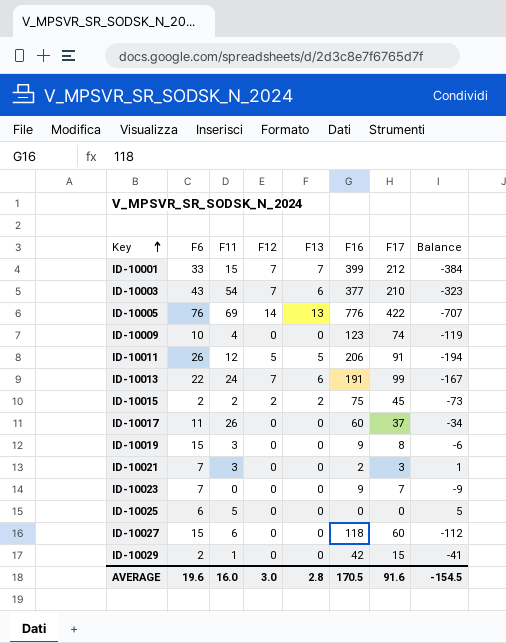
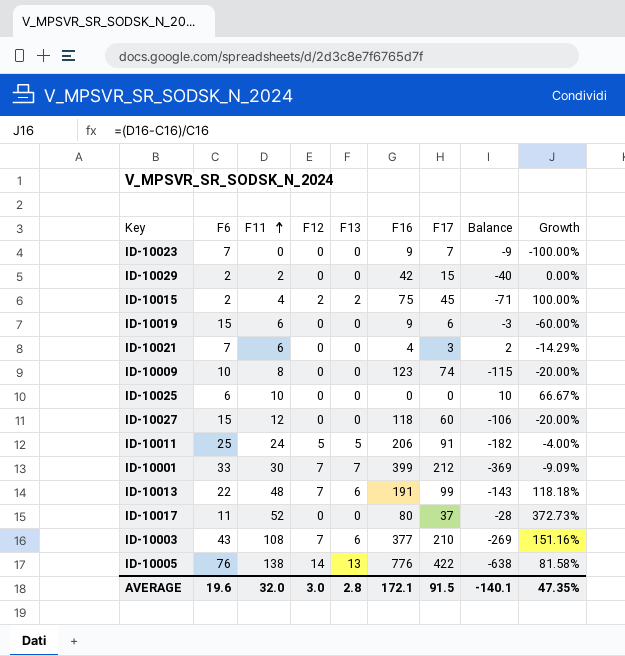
row order: Key ascending -> F11 ascending
column Growth | formula: none -> ([F11] - [F6]) / [F6]
ID-10029 | F11: 1 -> 2
ID-10029 | Balance: -41 -> -40
ID-10015 | F11: 2 -> 4
ID-10015 | Balance: -73 -> -71
ID-10019 | F11: 3 -> 6
ID-10019 | F17: 8 -> 6
ID-10019 | Balance: -6 -> -3
ID-10021 | F11: 3 -> 6
ID-10021 | F16: 2 -> 4
ID-10021 | Balance: 1 -> 2
ID-10009 | F11: 4 -> 8
ID-10009 | Balance: -119 -> -115
ID-10025 | F11: 5 -> 10
ID-10025 | Balance: 5 -> 10
ID-10027 | F11: 6 -> 12
ID-10027 | Balance: -112 -> -106
ID-10011 | F6: 26 -> 25
ID-10011 | F11: 12 -> 24
ID-10011 | Balance: -194 -> -182
ID-10001 | F11: 15 -> 30
ID-10001 | Balance: -384 -> -369
ID-10013 | F11: 24 -> 48
ID-10013 | Balance: -167 -> -143
ID-10017 | F11: 26 -> 52
ID-10017 | F16: 60 -> 80
ID-10017 | Balance: -34 -> -28
ID-10003 | F11: 54 -> 108
ID-10003 | Balance: -323 -> -269
ID-10005 | F11: 69 -> 138
ID-10005 | Balance: -707 -> -638
AVERAGE | F11: 16.0 -> 32.0
AVERAGE | F16: 170.5 -> 172.1
AVERAGE | F17: 91.6 -> 91.5
AVERAGE | Balance: -154.5 -> -140.1

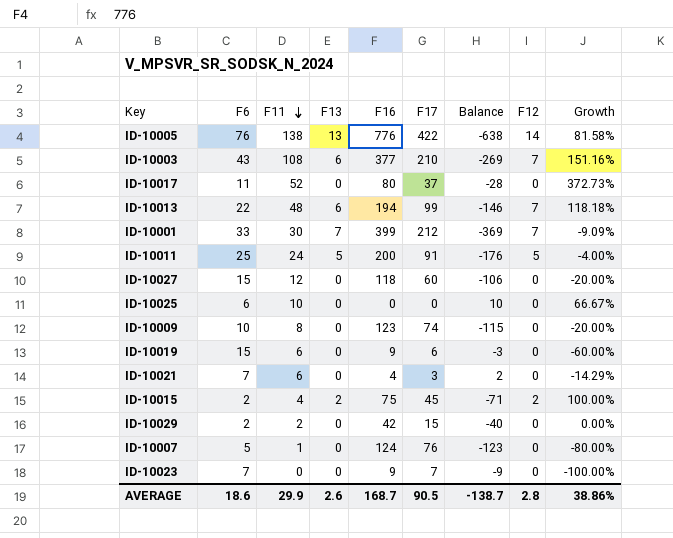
row order: F11 ascending -> F11 descending
column F12 | position: 4 -> 8
ID-10013 | F16: 191 -> 194
ID-10013 | Balance: -143 -> -146
ID-10011 | F16: 206 -> 200
ID-10011 | Balance: -182 -> -176
row ID-10007: none -> 5 | 1 | 0 | 124 | 76 | -123 | 0 | -80.00%
AVERAGE | F6: 19.6 -> 18.6
AVERAGE | F11: 32.0 -> 29.9
AVERAGE | F13: 2.8 -> 2.6
AVERAGE | F16: 172.1 -> 168.7
AVERAGE | F17: 91.5 -> 90.5
AVERAGE | Balance: -140.1 -> -138.7
AVERAGE | F12: 3.0 -> 2.8
AVERAGE | Growth: 47.35% -> 38.86%

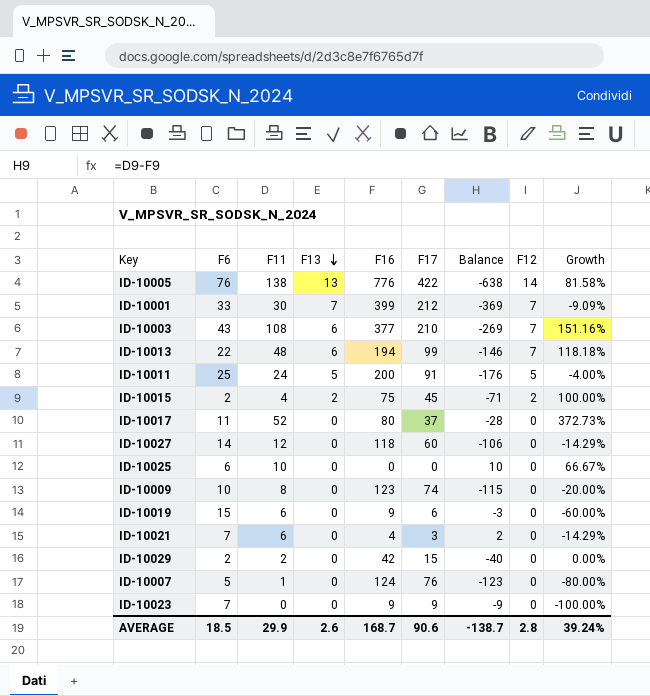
row order: F11 descending -> F13 descending
ID-10027 | F6: 15 -> 14
ID-10027 | Growth: -20.00% -> -14.29%
ID-10023 | F17: 7 -> 9
AVERAGE | F6: 18.6 -> 18.5
AVERAGE | F17: 90.5 -> 90.6
AVERAGE | Growth: 38.86% -> 39.24%

